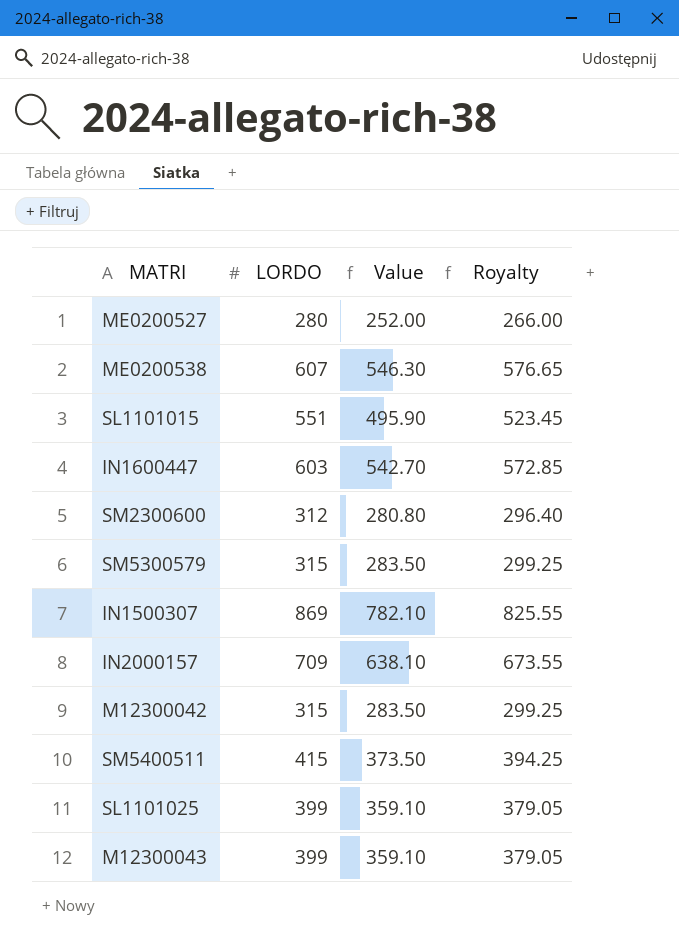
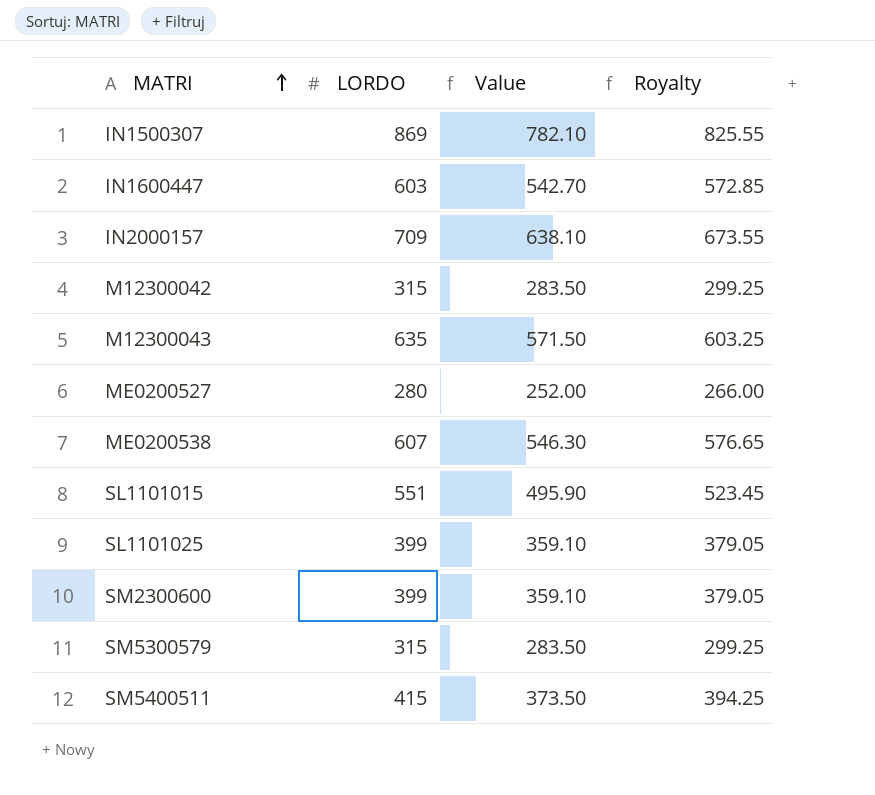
row order: none -> MATRI ascending
M12300043 | LORDO: 399 -> 635
M12300043 | Value: 359.10 -> 571.50
M12300043 | Royalty: 379.05 -> 603.25
SM2300600 | LORDO: 312 -> 399
SM2300600 | Value: 280.80 -> 359.10
SM2300600 | Royalty: 296.40 -> 379.05

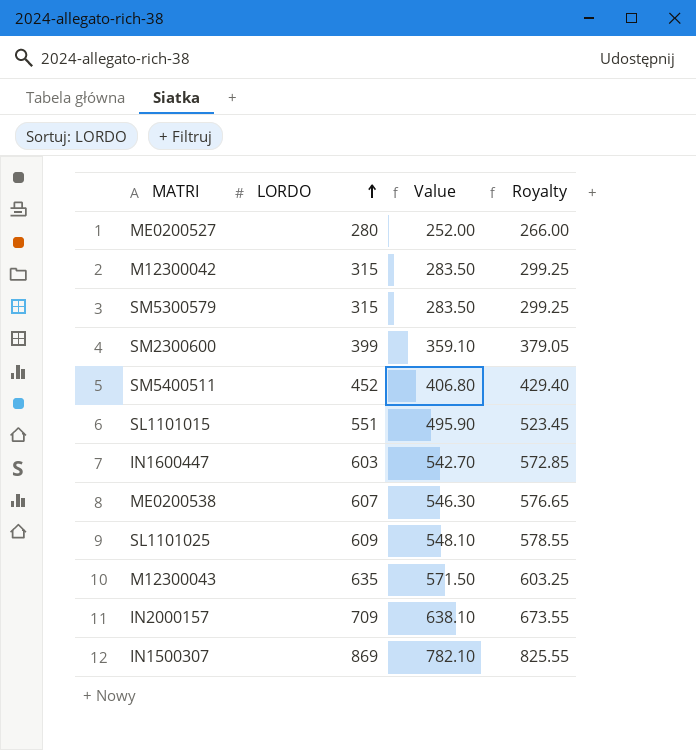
row order: MATRI ascending -> LORDO ascending
SM5400511 | LORDO: 415 -> 452
SM5400511 | Value: 373.50 -> 406.80
SM5400511 | Royalty: 394.25 -> 429.40
SL1101025 | LORDO: 399 -> 609
SL1101025 | Value: 359.10 -> 548.10
SL1101025 | Royalty: 379.05 -> 578.55

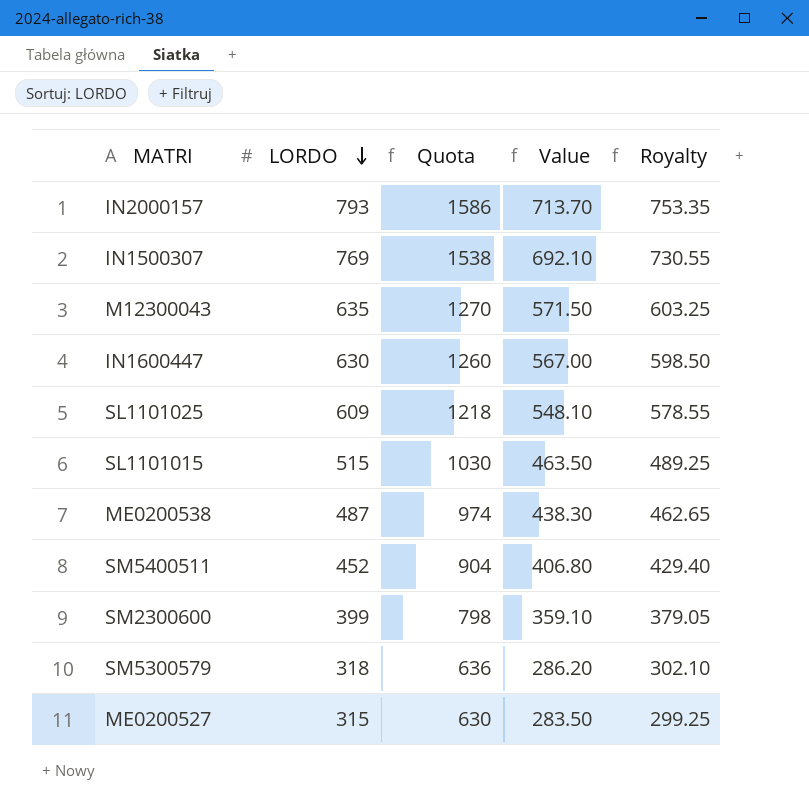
row order: LORDO ascending -> LORDO descending
column Quota | formula: none -> [LORDO] * 2
row M12300042: 315 | 283.50 | 299.25 -> none
IN2000157 | LORDO: 709 -> 793
IN2000157 | Value: 638.10 -> 713.70
IN2000157 | Royalty: 673.55 -> 753.35
IN1500307 | LORDO: 869 -> 769
IN1500307 | Value: 782.10 -> 692.10
IN1500307 | Royalty: 825.55 -> 730.55
IN1600447 | LORDO: 603 -> 630
IN1600447 | Value: 542.70 -> 567.00
IN1600447 | Royalty: 572.85 -> 598.50
SL1101015 | LORDO: 551 -> 515
SL1101015 | Value: 495.90 -> 463.50
SL1101015 | Royalty: 523.45 -> 489.25
ME0200538 | LORDO: 607 -> 487
ME0200538 | Value: 546.30 -> 438.30
ME0200538 | Royalty: 576.65 -> 462.65
SM5300579 | LORDO: 315 -> 318
SM5300579 | Value: 283.50 -> 286.20
SM5300579 | Royalty: 299.25 -> 302.10
ME0200527 | LORDO: 280 -> 315
ME0200527 | Value: 252.00 -> 283.50
ME0200527 | Royalty: 266.00 -> 299.25

